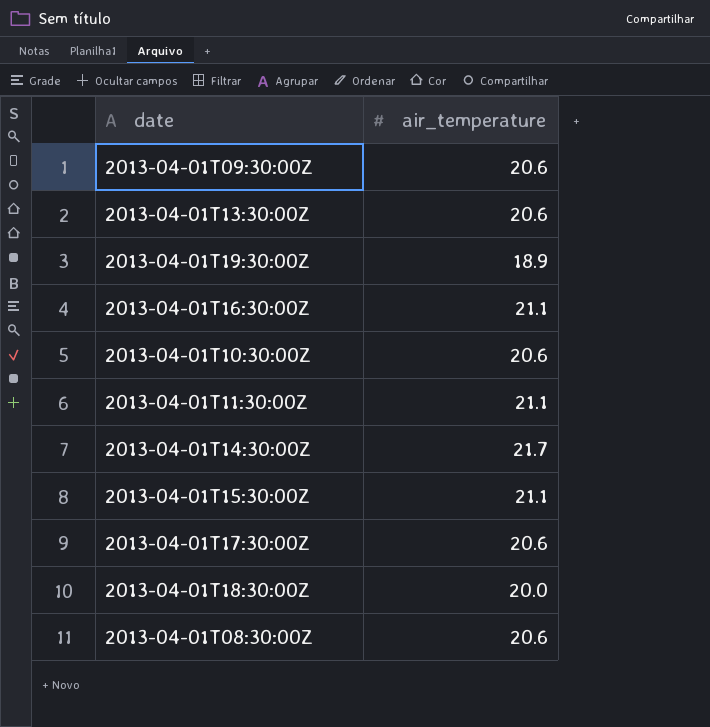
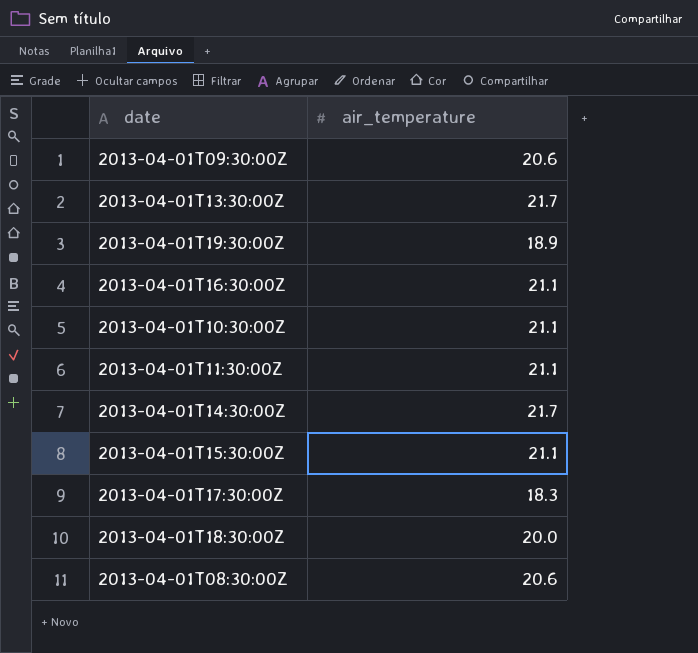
2013-04-01T13:30:00Z | air_temperature: 20.6 -> 21.7
2013-04-01T10:30:00Z | air_temperature: 20.6 -> 21.1
2013-04-01T17:30:00Z | air_temperature: 20.6 -> 18.3

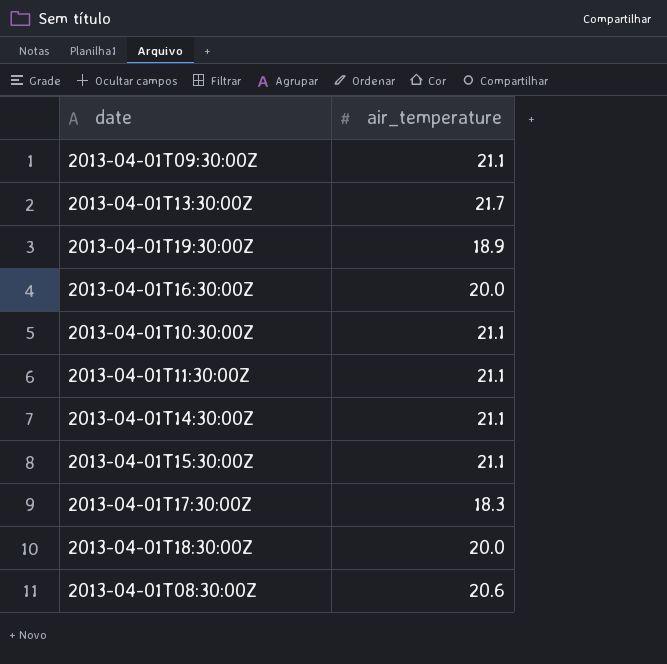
2013-04-01T09:30:00Z | air_temperature: 20.6 -> 21.1
2013-04-01T16:30:00Z | air_temperature: 21.1 -> 20.0
2013-04-01T14:30:00Z | air_temperature: 21.7 -> 21.1

